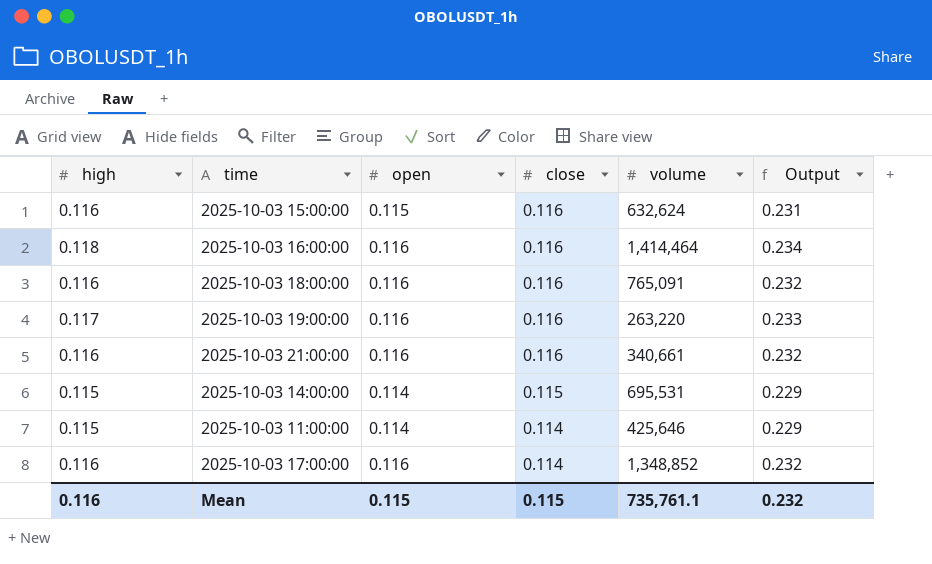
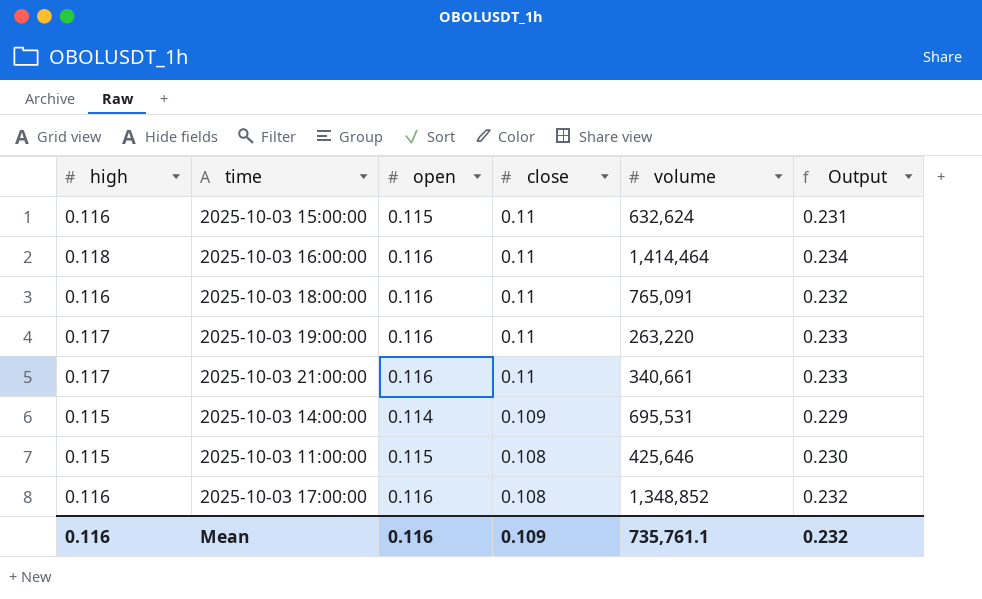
2025-10-03 15:00:00 | close: 0.116 -> 0.11
2025-10-03 16:00:00 | close: 0.116 -> 0.11
2025-10-03 18:00:00 | close: 0.116 -> 0.11
2025-10-03 19:00:00 | close: 0.116 -> 0.11
2025-10-03 21:00:00 | high: 0.116 -> 0.117
2025-10-03 21:00:00 | close: 0.116 -> 0.11
2025-10-03 21:00:00 | Output: 0.232 -> 0.233
2025-10-03 14:00:00 | close: 0.115 -> 0.109
2025-10-03 11:00:00 | open: 0.114 -> 0.115
2025-10-03 11:00:00 | close: 0.114 -> 0.108
2025-10-03 11:00:00 | Output: 0.229 -> 0.230
2025-10-03 17:00:00 | close: 0.114 -> 0.108
Mean | open: 0.115 -> 0.116
Mean | close: 0.115 -> 0.109

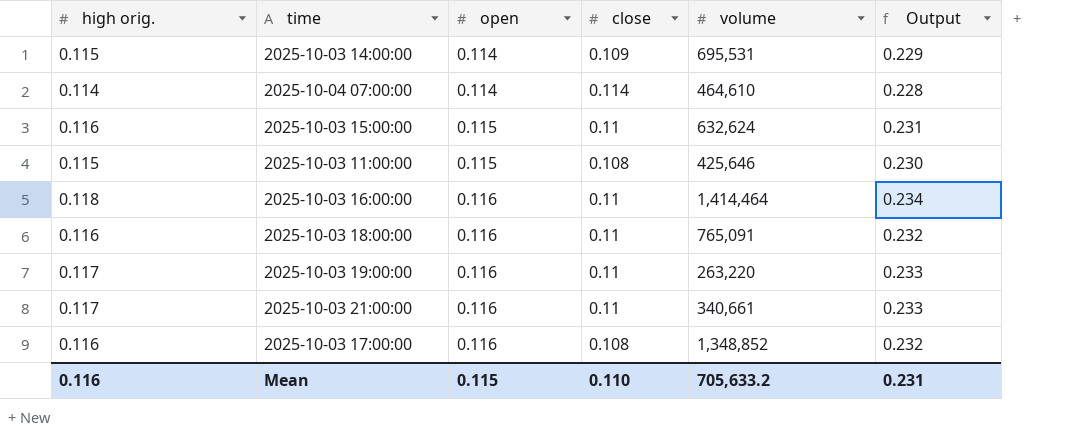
row order: close descending -> open ascending
column name: high -> high orig.
row 2025-10-04 07:00:00: none -> 0.114 | 0.114 | 0.114 | 464,610 | 0.228
Mean | open: 0.116 -> 0.115
Mean | close: 0.109 -> 0.110
Mean | volume: 735,761.1 -> 705,633.2
Mean | Output: 0.232 -> 0.231

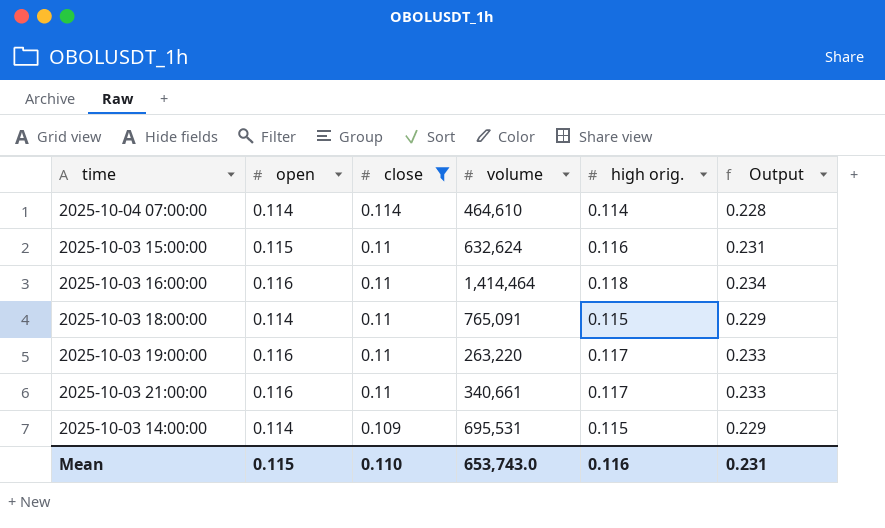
filter: none -> close != 0.108
row order: open ascending -> close descending
column high orig. | position: 1 -> 5
2025-10-03 18:00:00 | open: 0.116 -> 0.114
2025-10-03 18:00:00 | high orig.: 0.116 -> 0.115
2025-10-03 18:00:00 | Output: 0.232 -> 0.229
Mean | volume: 705,633.2 -> 653,743.0

